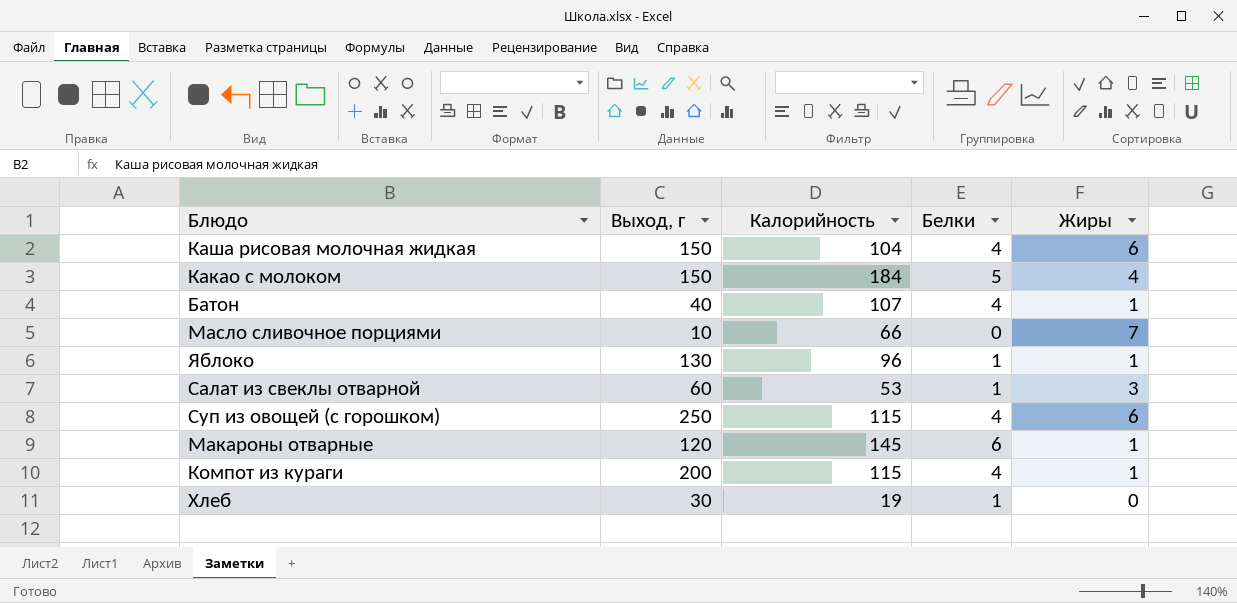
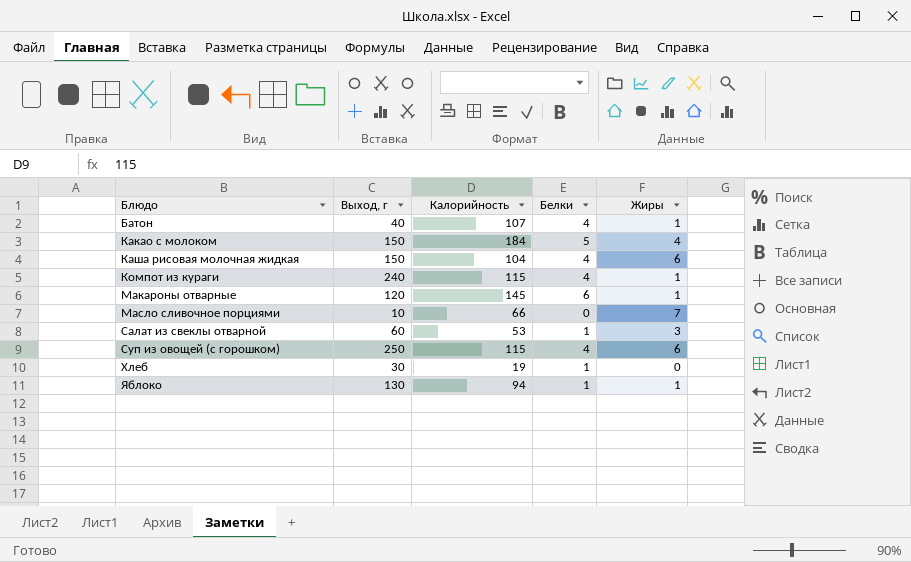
row order: none -> Блюдо ascending
Компот из кураги | Выход, г: 200 -> 240
Яблоко | Калорийность: 96 -> 94

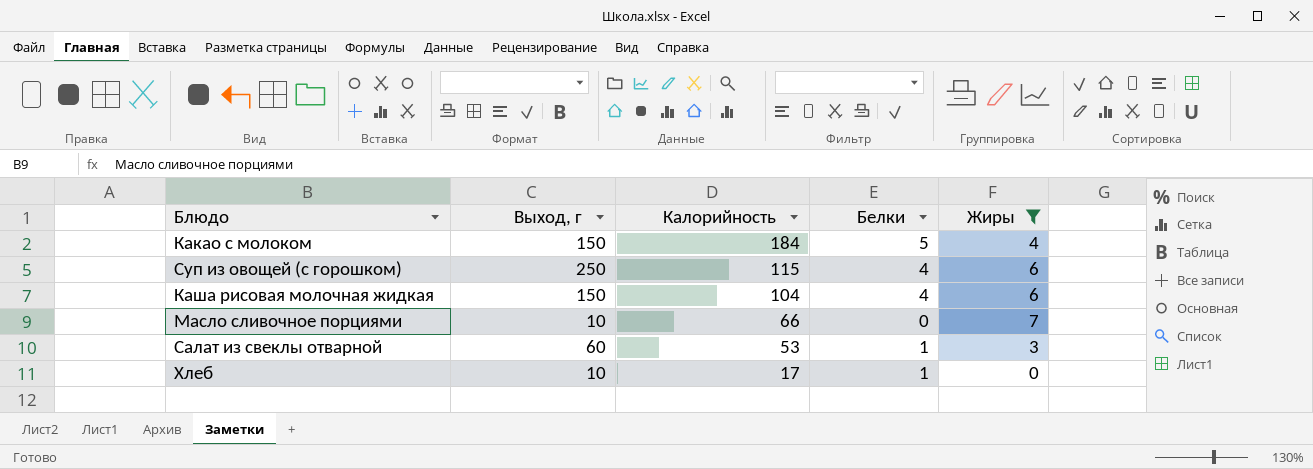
filter: none -> Жиры != 1
row order: Блюдо ascending -> Калорийность descending
Хлеб | Выход, г: 30 -> 10
Хлеб | Калорийность: 19 -> 17

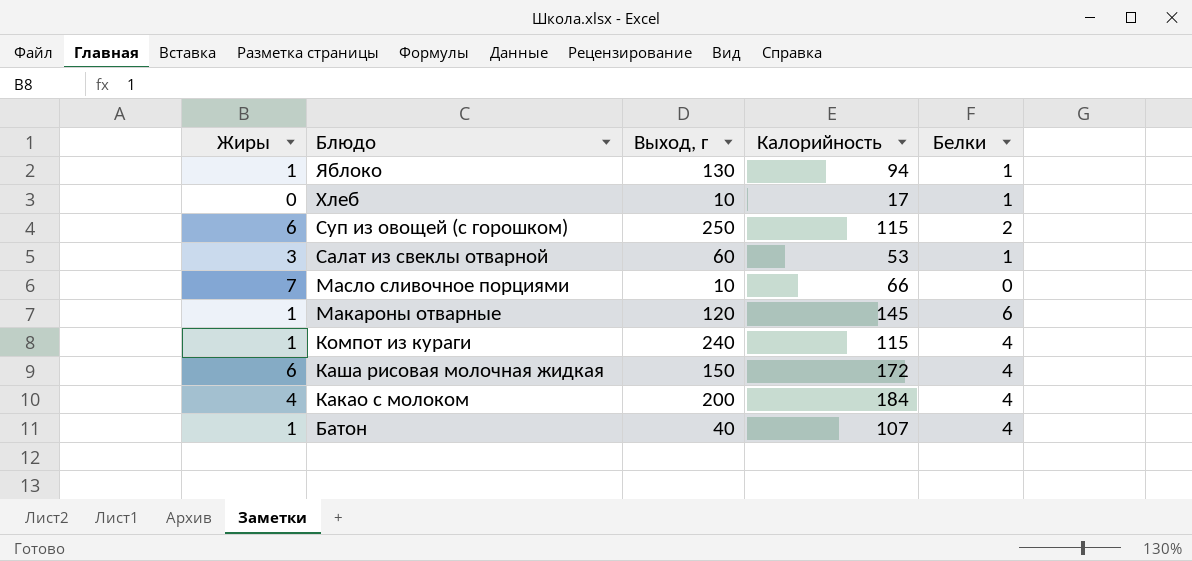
filter: Жиры != 1 -> none
row order: Калорийность descending -> Блюдо descending
column Жиры | position: 5 -> 1
Суп из овощей (с горошком) | Белки: 4 -> 2
Каша рисовая молочная жидкая | Калорийность: 104 -> 172
Какао с молоком | Выход, г: 150 -> 200
Какао с молоком | Белки: 5 -> 4

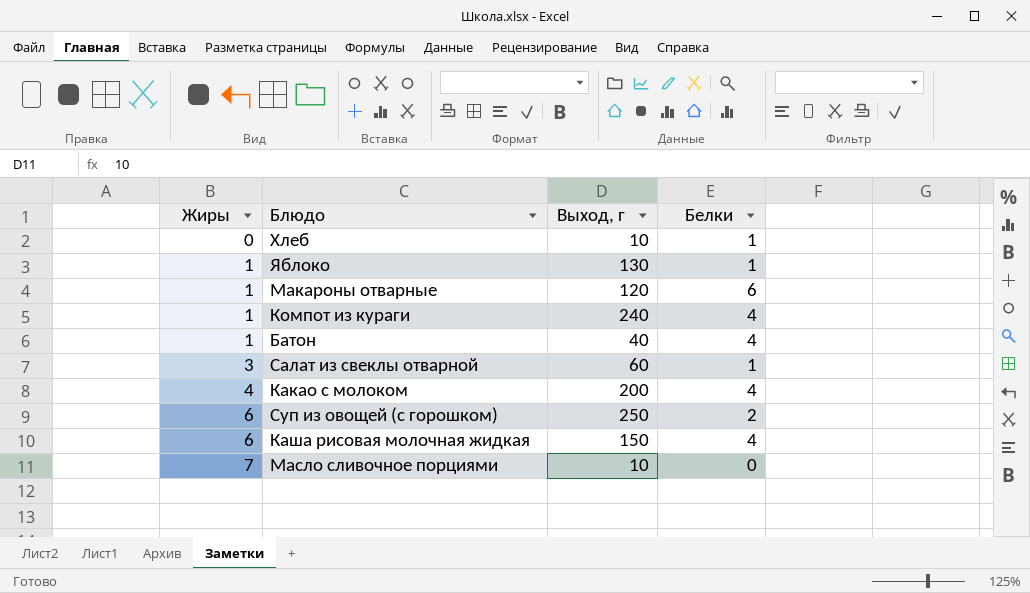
row order: Блюдо descending -> Жиры ascending
column Калорийность | position: 4 -> none

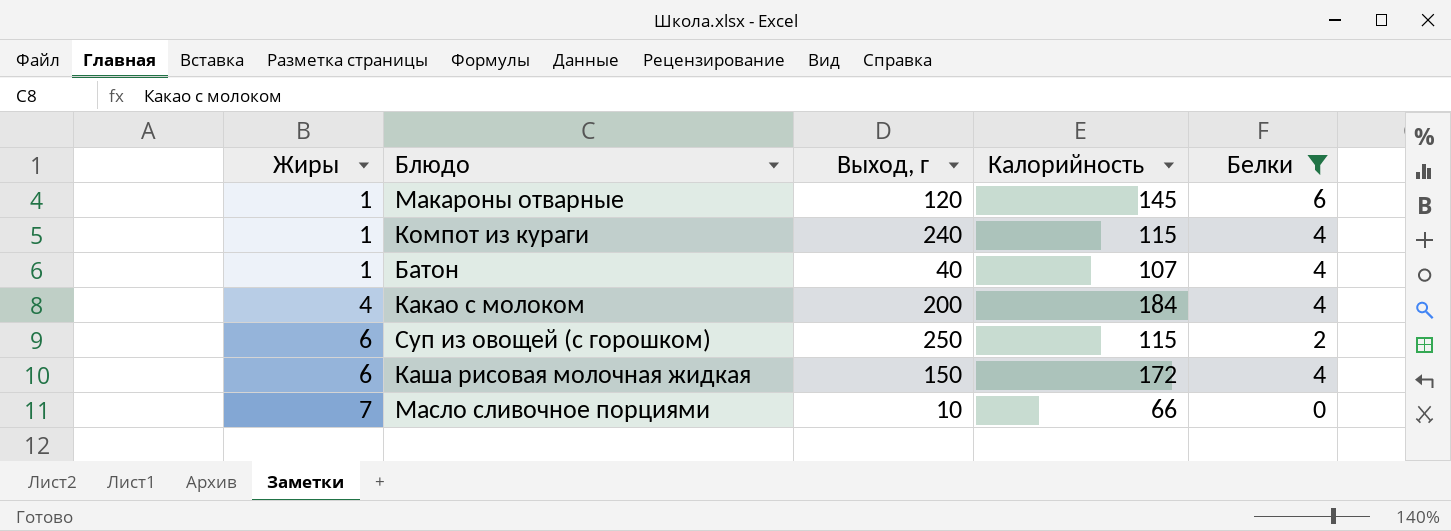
filter: none -> Белки != 1
column Калорийность | position: none -> 4

